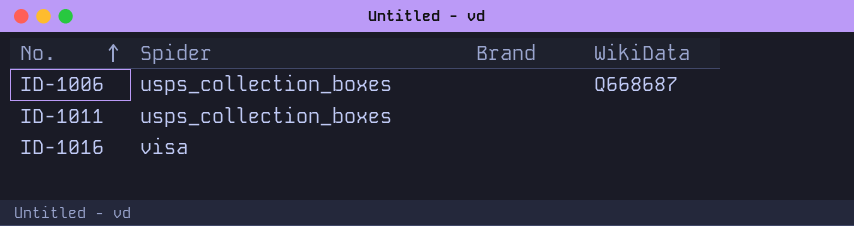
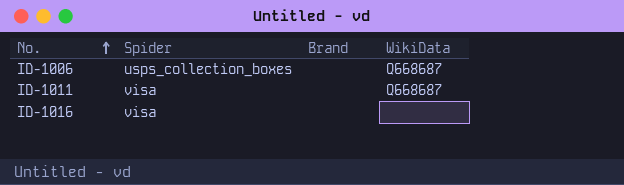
ID-1011 | Spider: usps_collection_boxes -> visa
ID-1011 | WikiData: none -> Q668687

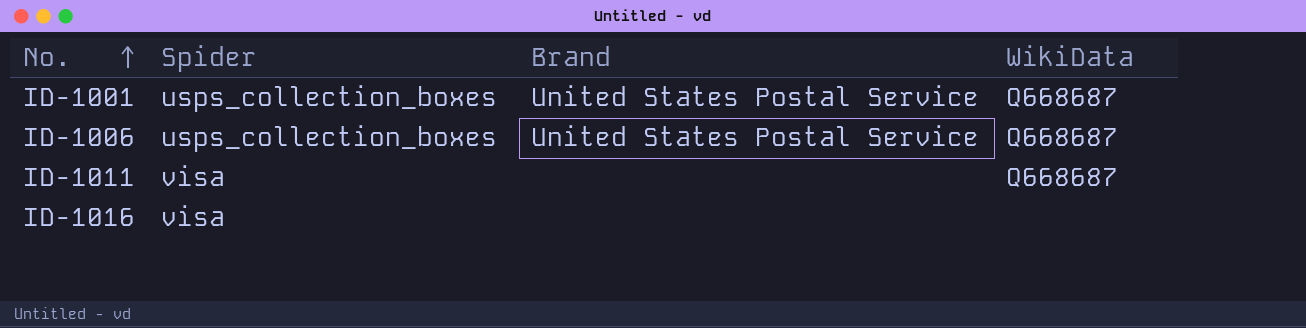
row ID-1001: none -> usps_collection_boxes | United States Postal Service | Q668687
ID-1006 | Brand: none -> United States Postal Service

